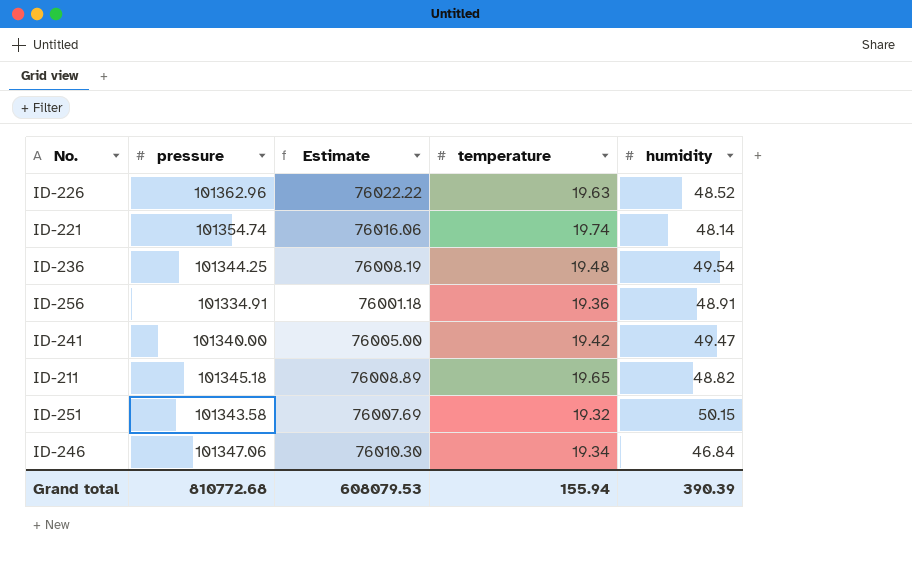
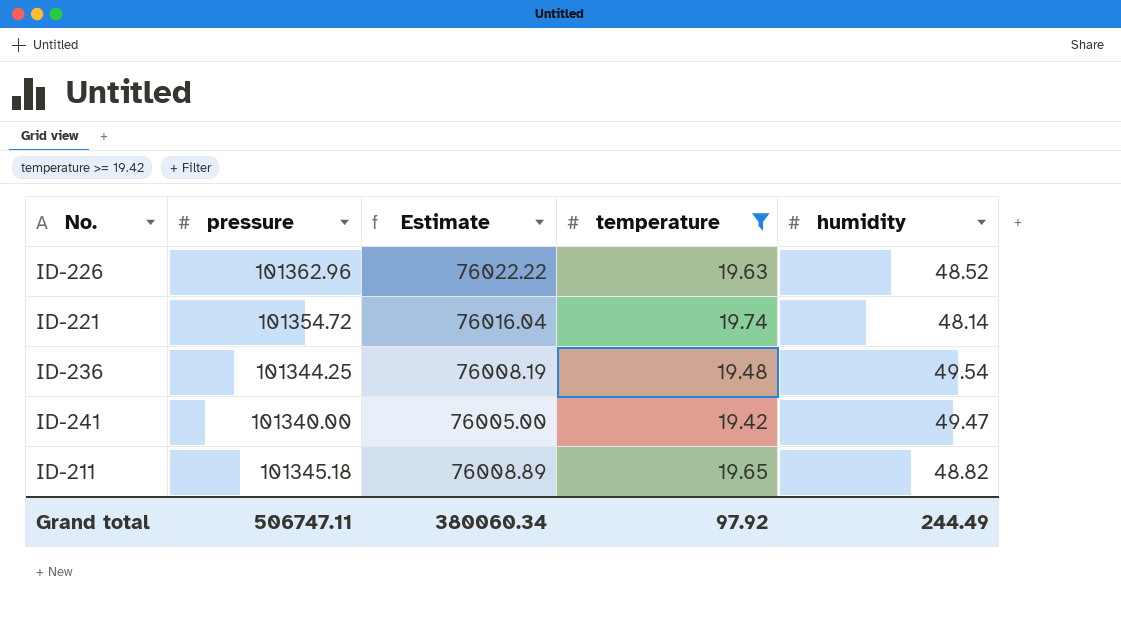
filter: none -> temperature >= 19.42
ID-221 | pressure: 101354.74 -> 101354.72
ID-221 | Estimate: 76016.06 -> 76016.04
Grand total | pressure: 810772.68 -> 506747.11
Grand total | Estimate: 608079.53 -> 380060.34
Grand total | temperature: 155.94 -> 97.92
Grand total | humidity: 390.39 -> 244.49

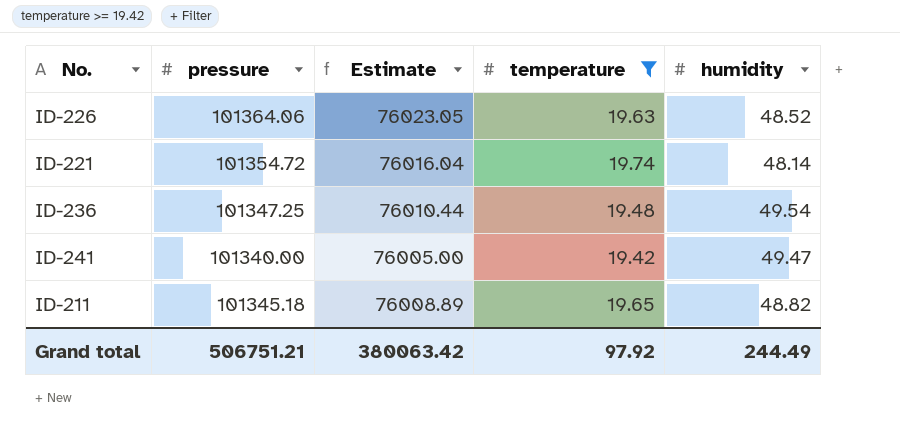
ID-226 | pressure: 101362.96 -> 101364.06
ID-226 | Estimate: 76022.22 -> 76023.05
ID-236 | pressure: 101344.25 -> 101347.25
ID-236 | Estimate: 76008.19 -> 76010.44
Grand total | pressure: 506747.11 -> 506751.21
Grand total | Estimate: 380060.34 -> 380063.42

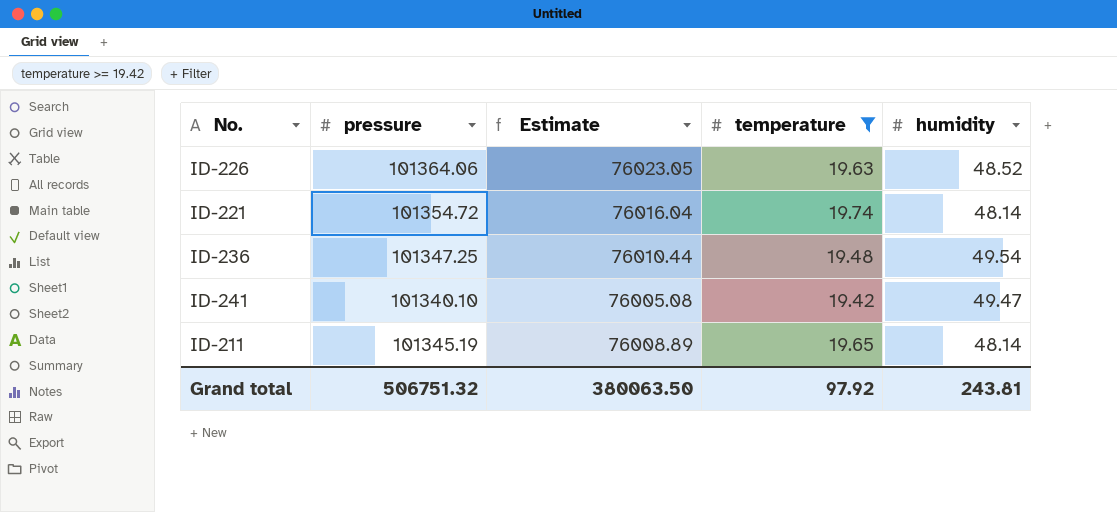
ID-241 | pressure: 101340.00 -> 101340.10
ID-241 | Estimate: 76005.00 -> 76005.08
ID-211 | pressure: 101345.18 -> 101345.19
ID-211 | humidity: 48.82 -> 48.14
Grand total | pressure: 506751.21 -> 506751.32
Grand total | Estimate: 380063.42 -> 380063.50
Grand total | humidity: 244.49 -> 243.81

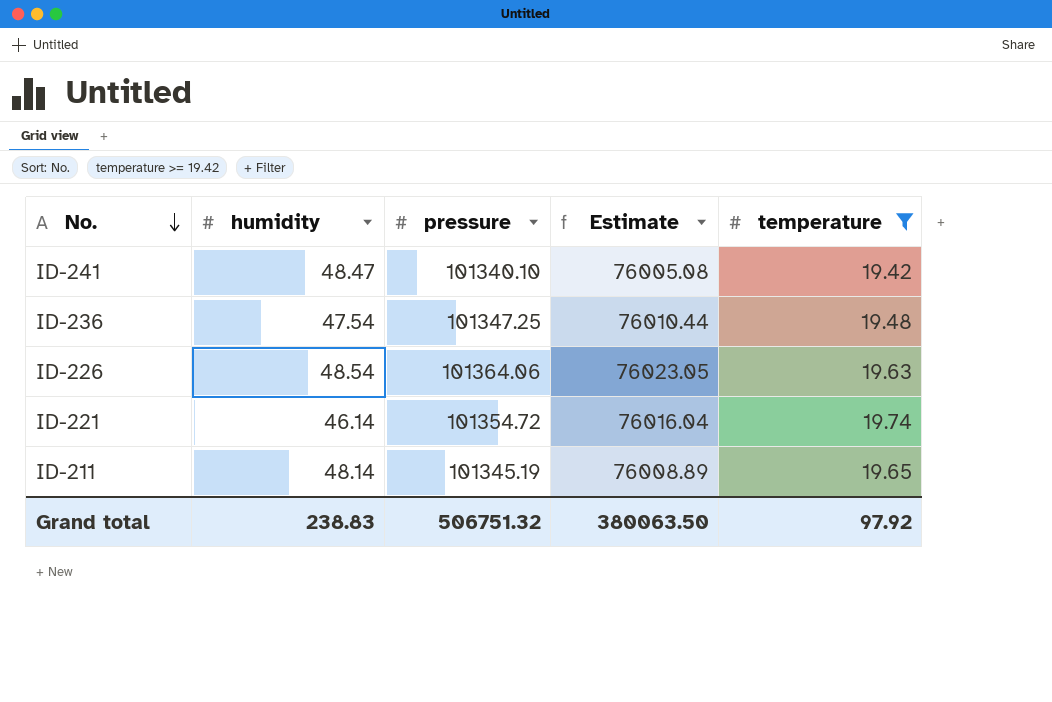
row order: none -> No. descending
column humidity | position: 5 -> 2
ID-241 | humidity: 49.47 -> 48.47
ID-236 | humidity: 49.54 -> 47.54
ID-226 | humidity: 48.52 -> 48.54
ID-221 | humidity: 48.14 -> 46.14
Grand total | humidity: 243.81 -> 238.83

